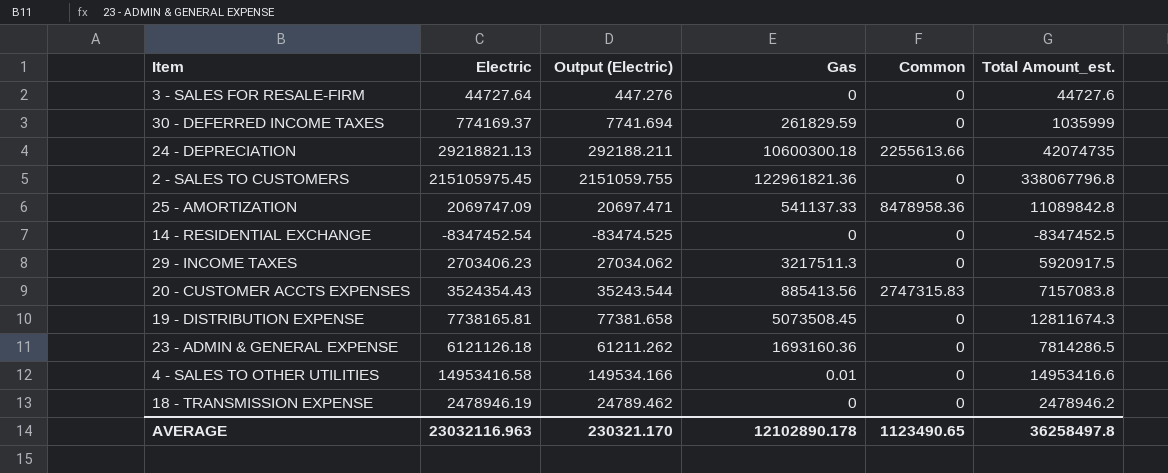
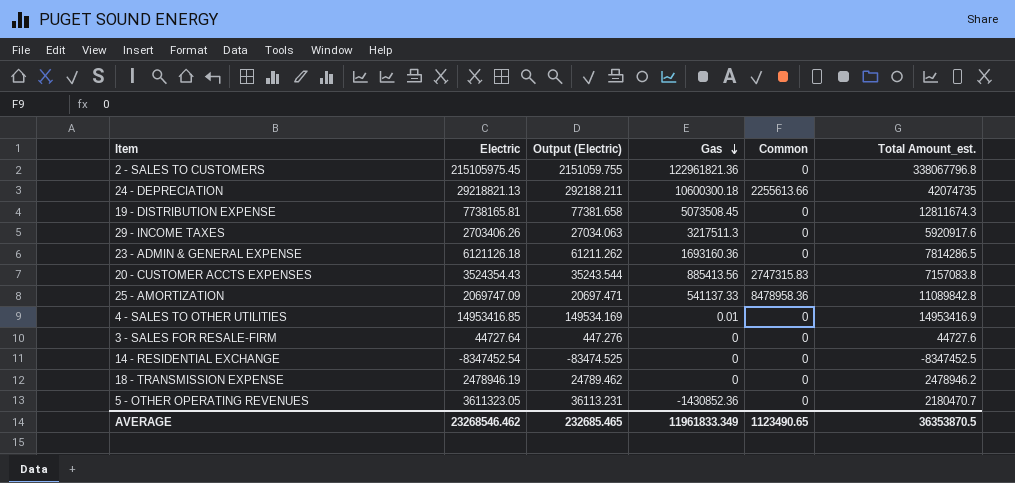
row order: none -> Gas descending
row 30 - DEFERRED INCOME TAXES: 774169.37 | 7741.694 | 261829.59 | 0 | 1035999 -> none
29 - INCOME TAXES | Electric: 2703406.23 -> 2703406.26
29 - INCOME TAXES | Output (Electric): 27034.062 -> 27034.063
29 - INCOME TAXES | Total Amount_est.: 5920917.5 -> 5920917.6
4 - SALES TO OTHER UTILITIES | Electric: 14953416.58 -> 14953416.85
4 - SALES TO OTHER UTILITIES | Output (Electric): 149534.166 -> 149534.169
4 - SALES TO OTHER UTILITIES | Total Amount_est.: 14953416.6 -> 14953416.9
row 5 - OTHER OPERATING REVENUES: none -> 3611323.05 | 36113.231 | -1430852.36 | 0 | 2180470.7
AVERAGE | Electric: 23032116.963 -> 23268546.462
AVERAGE | Output (Electric): 230321.170 -> 232685.465
AVERAGE | Gas: 12102890.178 -> 11961833.349
AVERAGE | Total Amount_est.: 36258497.8 -> 36353870.5

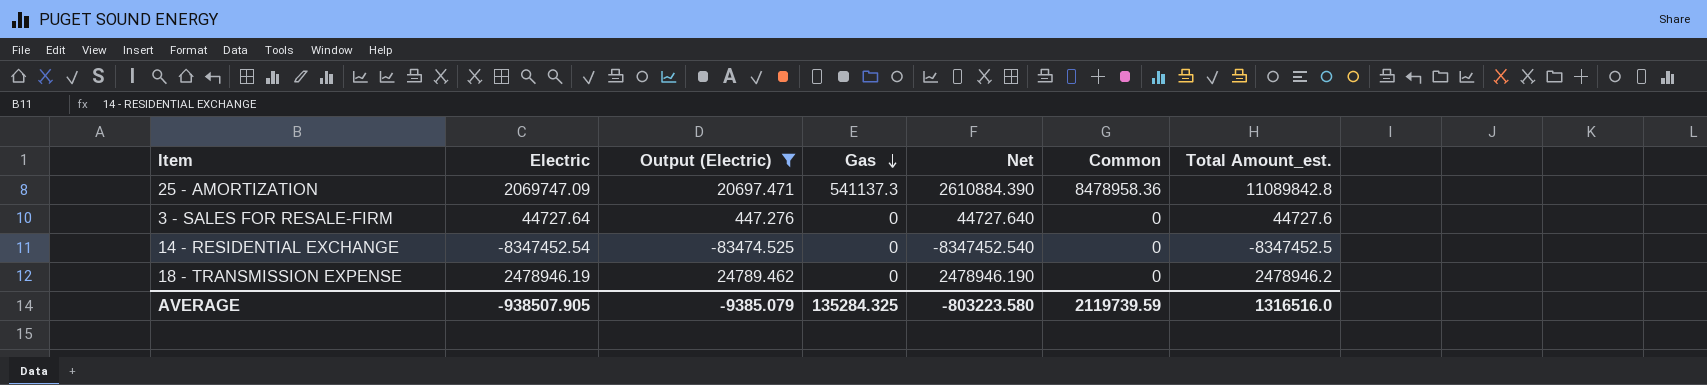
filter: none -> Output (Electric) <= 24789.462
column Net | formula: none -> [Electric] + [Gas]
25 - AMORTIZATION | Gas: 541137.33 -> 541137.3
AVERAGE | Electric: 23268546.462 -> -938507.905
AVERAGE | Output (Electric): 232685.465 -> -9385.079
AVERAGE | Gas: 11961833.349 -> 135284.325
AVERAGE | Common: 1123490.65 -> 2119739.59
AVERAGE | Total Amount_est.: 36353870.5 -> 1316516.0

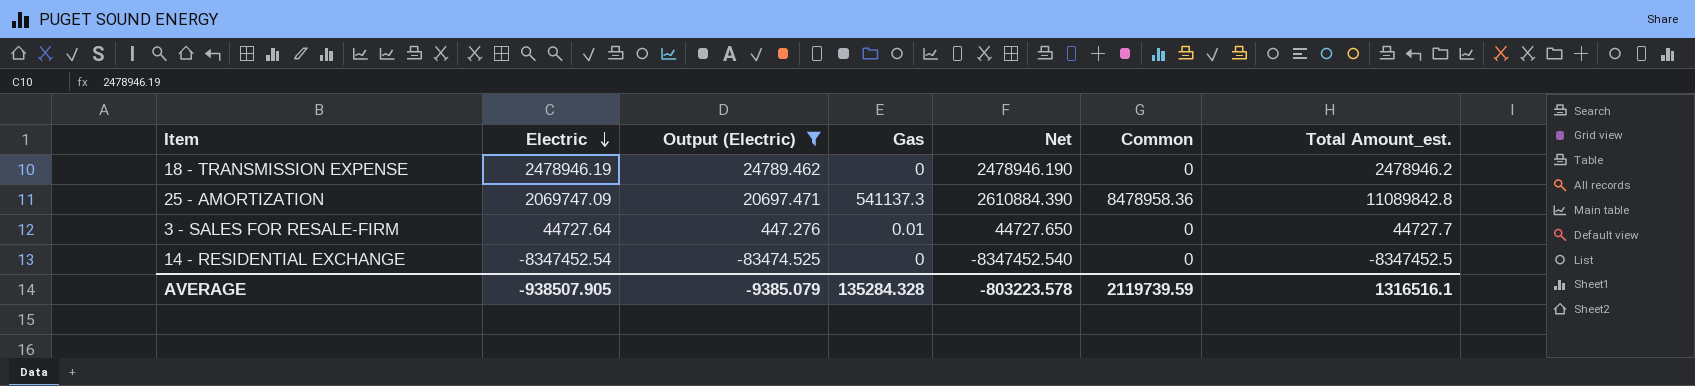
row order: Gas descending -> Electric descending
3 - SALES FOR RESALE-FIRM | Gas: 0 -> 0.01
3 - SALES FOR RESALE-FIRM | Net: 44727.640 -> 44727.650
3 - SALES FOR RESALE-FIRM | Total Amount_est.: 44727.6 -> 44727.7
AVERAGE | Gas: 135284.325 -> 135284.328
AVERAGE | Net: -803223.580 -> -803223.578
AVERAGE | Total Amount_est.: 1316516.0 -> 1316516.1

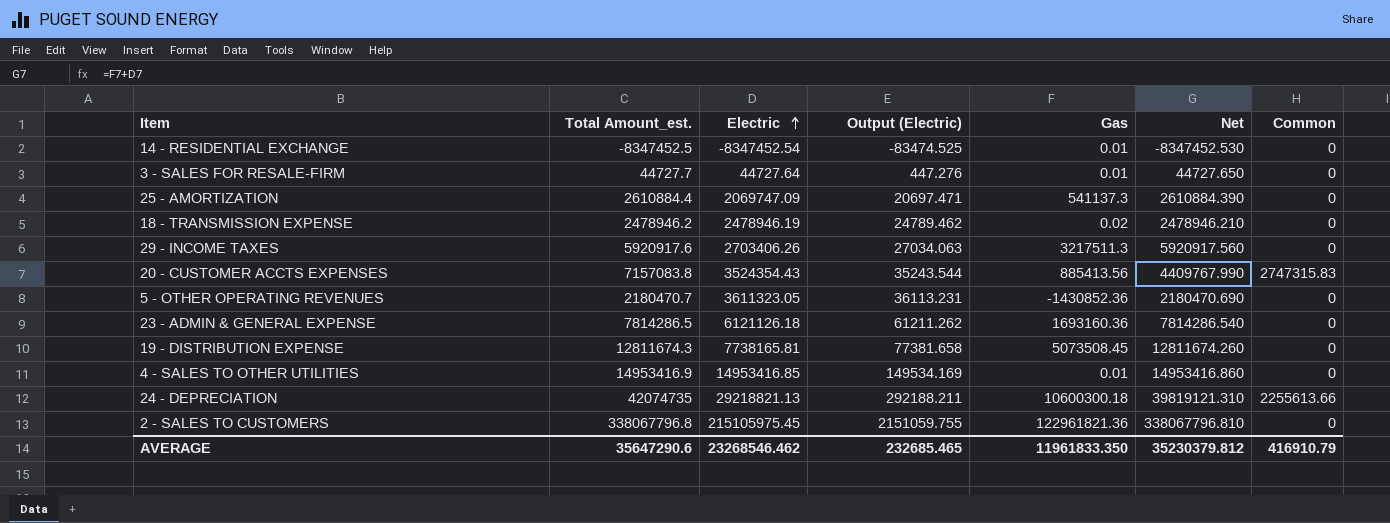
filter: Output (Electric) <= 24789.462 -> none
row order: Electric descending -> Electric ascending
column Total Amount_est. | position: 7 -> 2
14 - RESIDENTIAL EXCHANGE | Gas: 0 -> 0.01
14 - RESIDENTIAL EXCHANGE | Net: -8347452.540 -> -8347452.530
25 - AMORTIZATION | Total Amount_est.: 11089842.8 -> 2610884.4
25 - AMORTIZATION | Common: 8478958.36 -> 0
18 - TRANSMISSION EXPENSE | Gas: 0 -> 0.02
18 - TRANSMISSION EXPENSE | Net: 2478946.190 -> 2478946.210
AVERAGE | Total Amount_est.: 1316516.1 -> 35647290.6
AVERAGE | Electric: -938507.905 -> 23268546.462
AVERAGE | Output (Electric): -9385.079 -> 232685.465
AVERAGE | Gas: 135284.328 -> 11961833.350
AVERAGE | Net: -803223.578 -> 35230379.812
AVERAGE | Common: 2119739.59 -> 416910.79

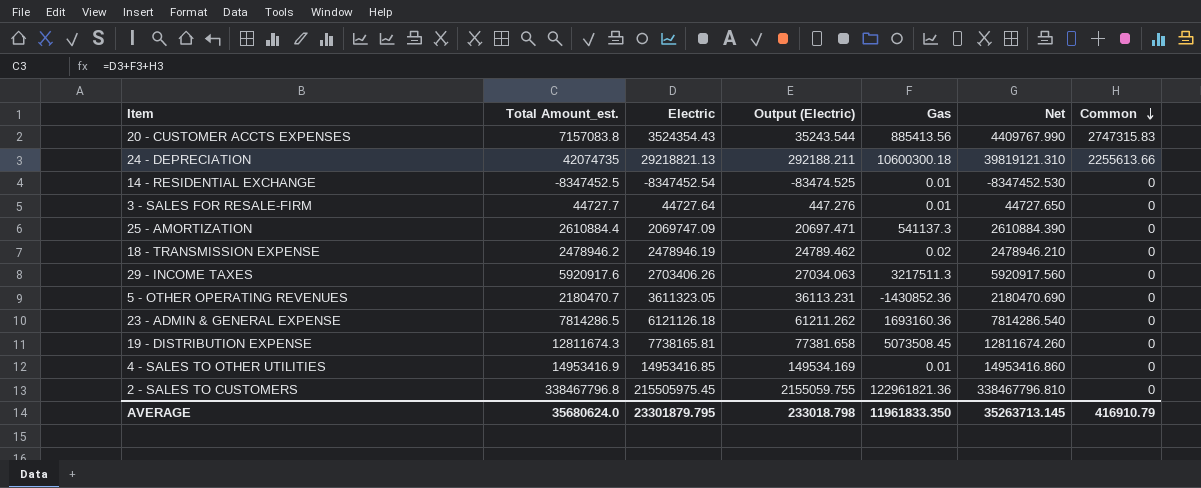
row order: Electric ascending -> Common descending
2 - SALES TO CUSTOMERS | Total Amount_est.: 338067796.8 -> 338467796.8
2 - SALES TO CUSTOMERS | Electric: 215105975.45 -> 215505975.45
2 - SALES TO CUSTOMERS | Output (Electric): 2151059.755 -> 2155059.755
2 - SALES TO CUSTOMERS | Net: 338067796.810 -> 338467796.810
AVERAGE | Total Amount_est.: 35647290.6 -> 35680624.0
AVERAGE | Electric: 23268546.462 -> 23301879.795
AVERAGE | Output (Electric): 232685.465 -> 233018.798
AVERAGE | Net: 35230379.812 -> 35263713.145

